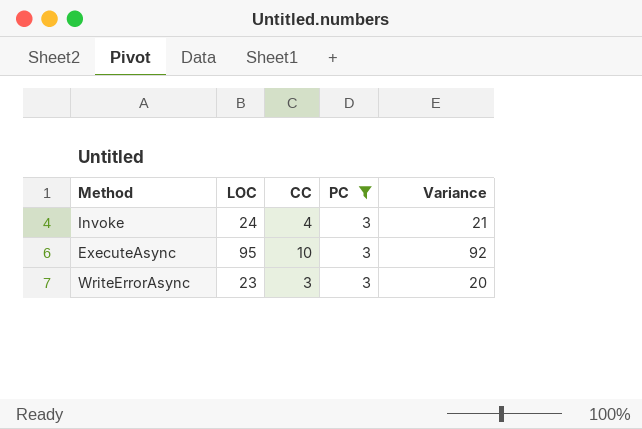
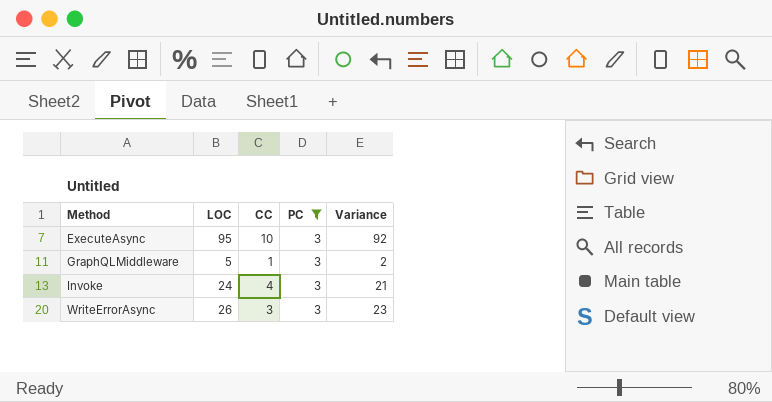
row order: none -> Method ascending
row GraphQLMiddleware: none -> 5 | 1 | 3 | 2
WriteErrorAsync | LOC: 23 -> 26
WriteErrorAsync | Variance: 20 -> 23

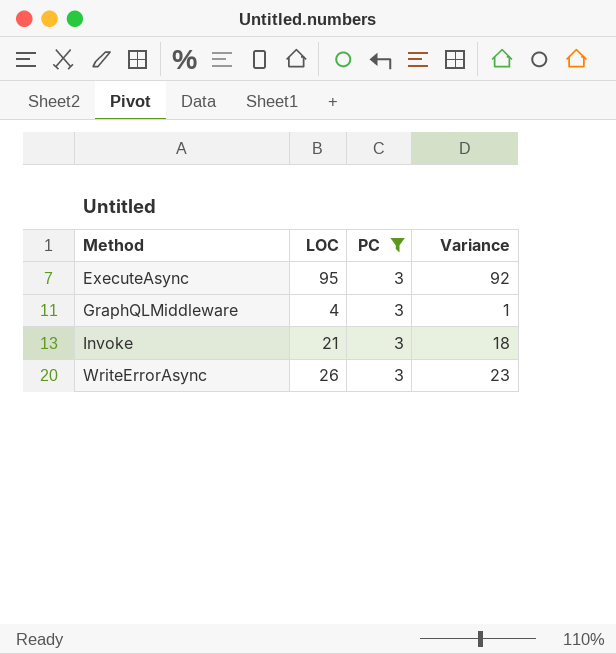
column CC | position: 3 -> none
GraphQLMiddleware | LOC: 5 -> 4
GraphQLMiddleware | Variance: 2 -> 1
Invoke | LOC: 24 -> 21
Invoke | Variance: 21 -> 18

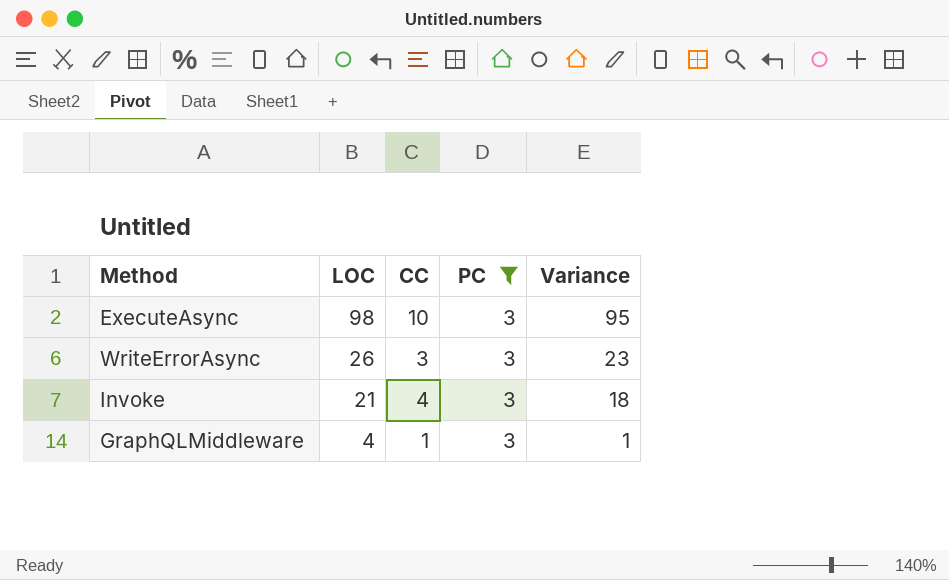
row order: Method ascending -> LOC descending
column CC | position: none -> 3
ExecuteAsync | LOC: 95 -> 98
ExecuteAsync | Variance: 92 -> 95

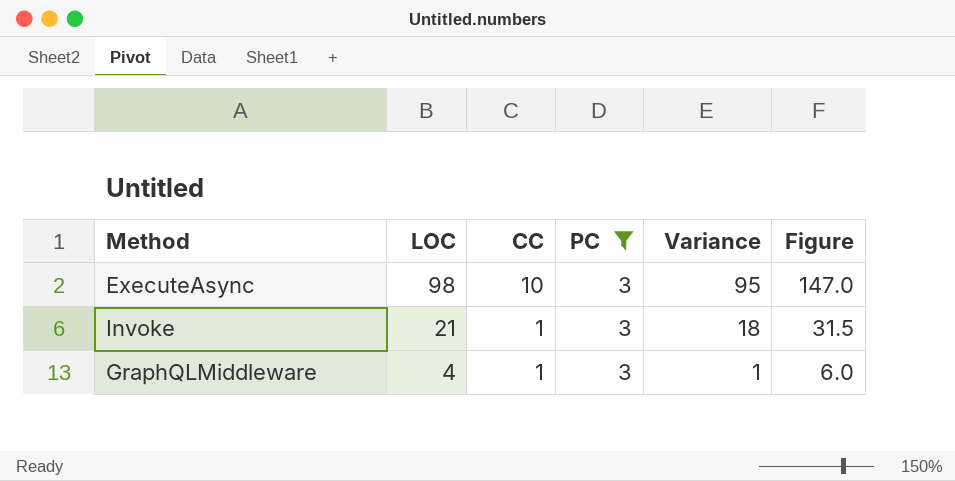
column Figure | formula: none -> [LOC] * 1.5
row WriteErrorAsync: 26 | 3 | 3 | 23 -> none
Invoke | CC: 4 -> 1

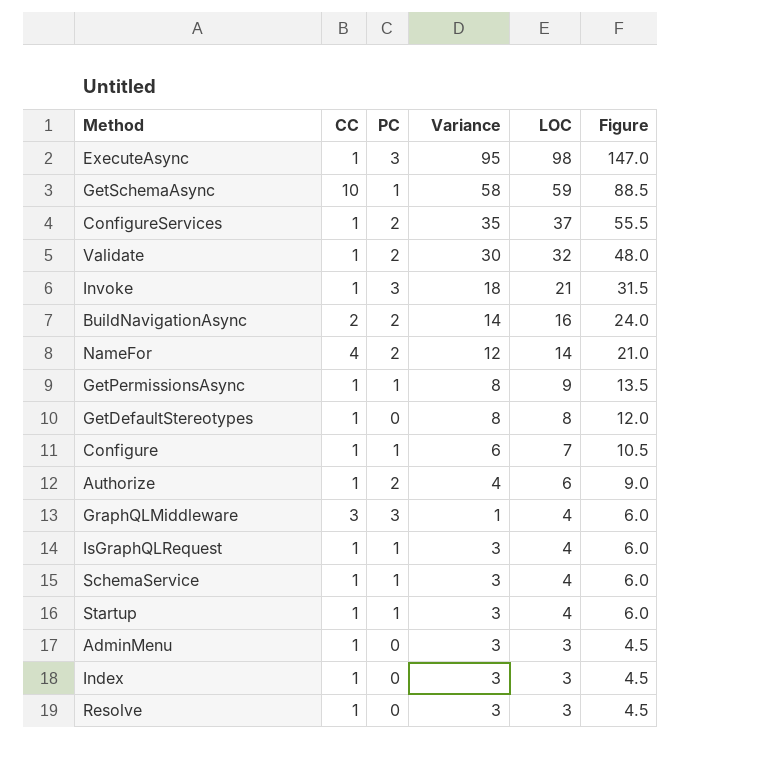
filter: PC = 3 -> none
column LOC | position: 2 -> 5
ExecuteAsync | CC: 10 -> 1
GraphQLMiddleware | CC: 1 -> 3

